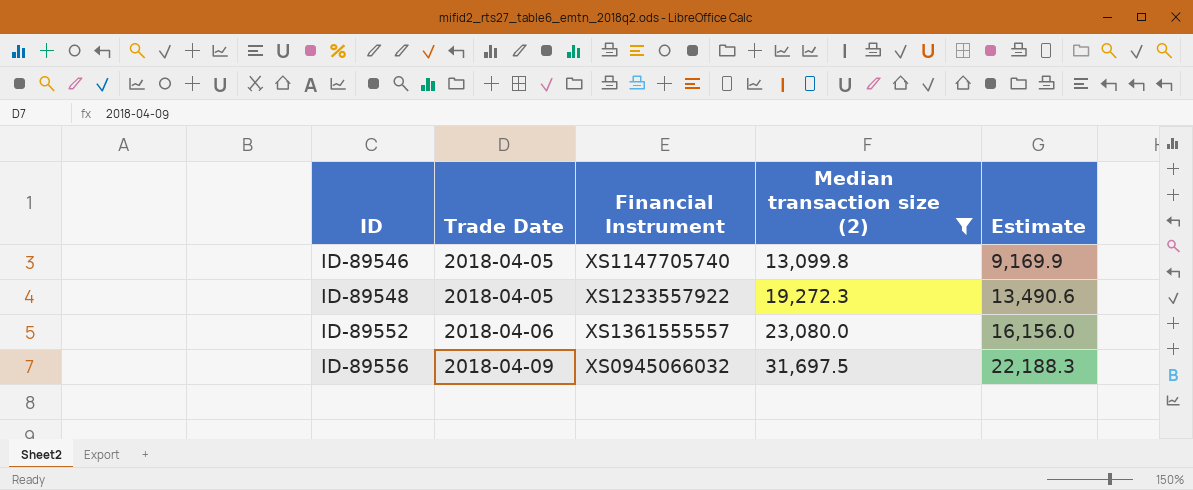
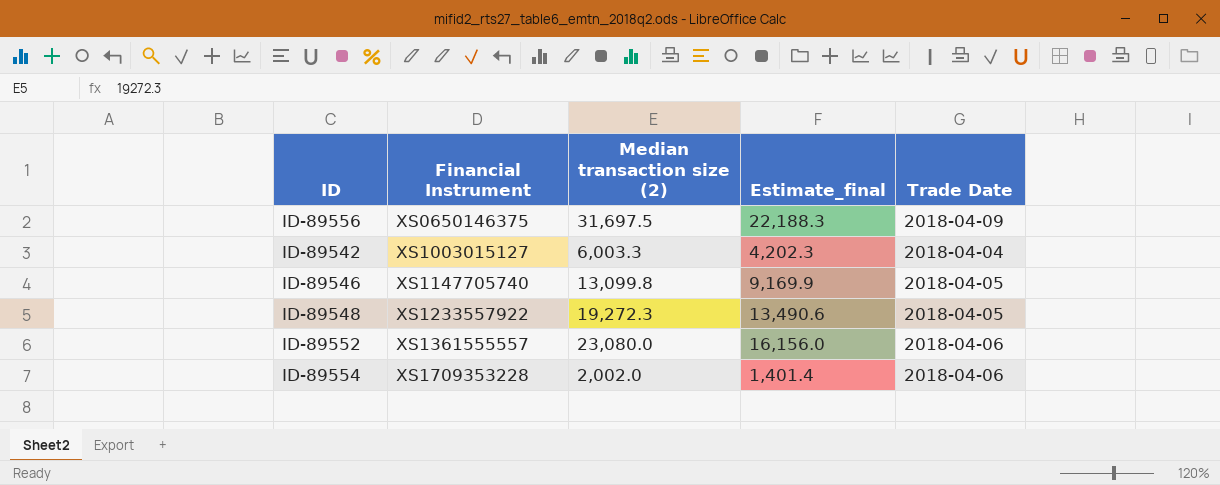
filter: Median transaction size (2) >= 13,099.8 -> none
row order: ID ascending -> Financial Instrument ascending
column name: Estimate -> Estimate_final
column Trade Date | position: 2 -> 5
ID-89556 | Financial Instrument: XS0945066032 -> XS0650146375

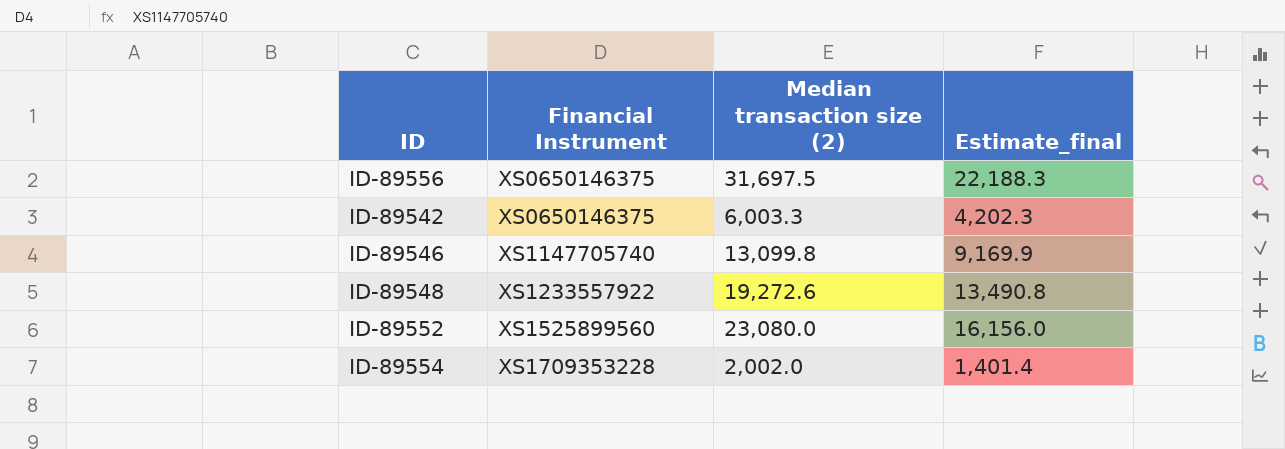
column Trade Date | position: 5 -> none
ID-89542 | Financial Instrument: XS1003015127 -> XS0650146375
ID-89548 | Median transaction size (2): 19,272.3 -> 19,272.6
ID-89548 | Estimate_final: 13,490.6 -> 13,490.8
ID-89552 | Financial Instrument: XS1361555557 -> XS1525899560

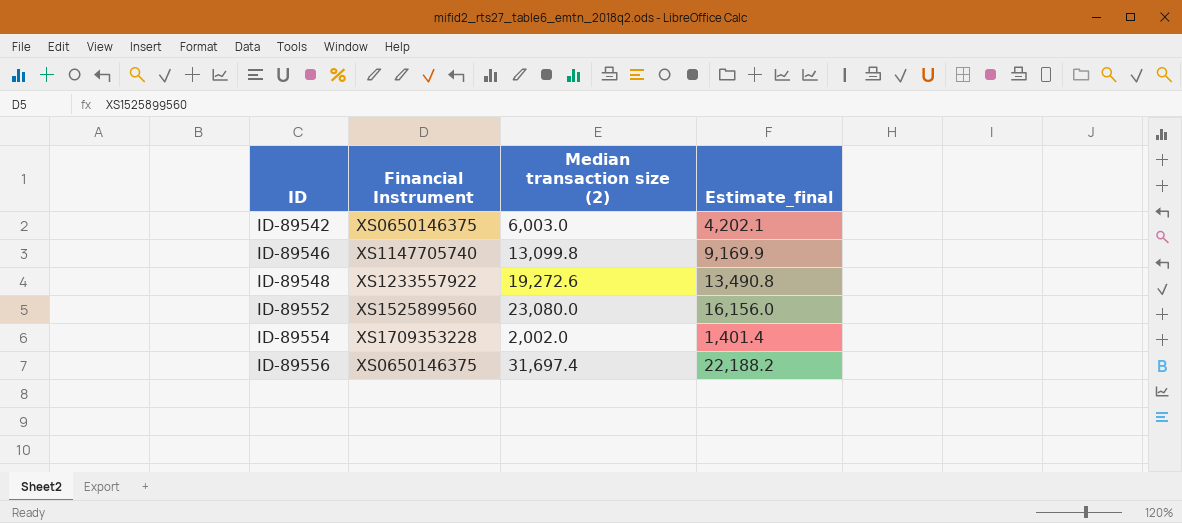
row order: Financial Instrument ascending -> ID ascending
ID-89542 | Median transaction size (2): 6,003.3 -> 6,003.0
ID-89542 | Estimate_final: 4,202.3 -> 4,202.1
ID-89556 | Median transaction size (2): 31,697.5 -> 31,697.4
ID-89556 | Estimate_final: 22,188.3 -> 22,188.2

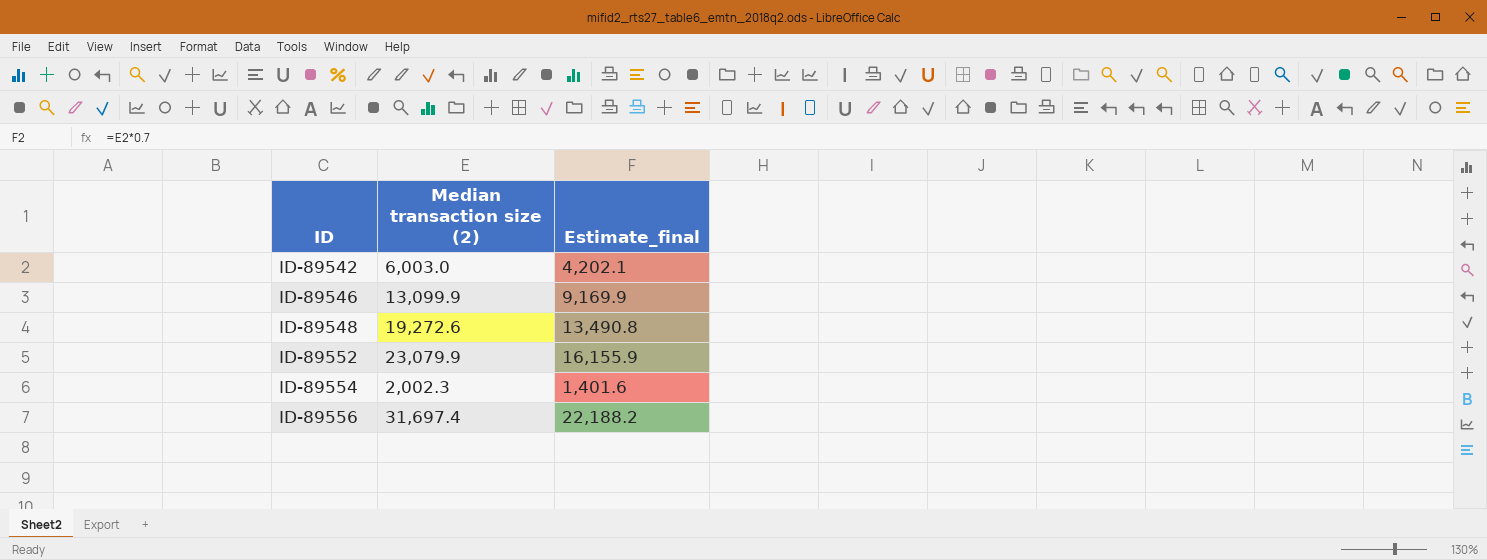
column Financial Instrument | position: 2 -> none
ID-89546 | Median transaction size (2): 13,099.8 -> 13,099.9
ID-89552 | Median transaction size (2): 23,080.0 -> 23,079.9
ID-89552 | Estimate_final: 16,156.0 -> 16,155.9
ID-89554 | Median transaction size (2): 2,002.0 -> 2,002.3
ID-89554 | Estimate_final: 1,401.4 -> 1,401.6

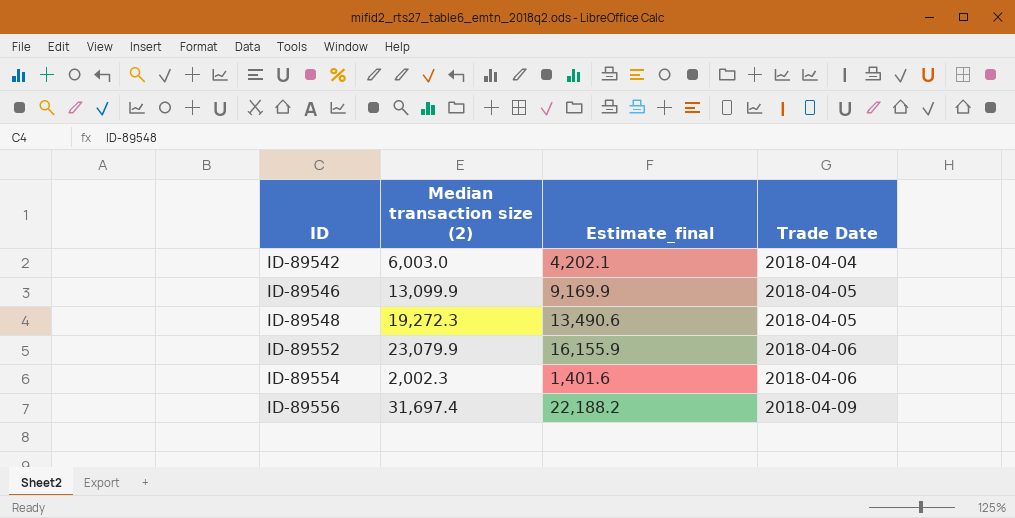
column Trade Date | position: none -> 4
ID-89548 | Median transaction size (2): 19,272.6 -> 19,272.3
ID-89548 | Estimate_final: 13,490.8 -> 13,490.6

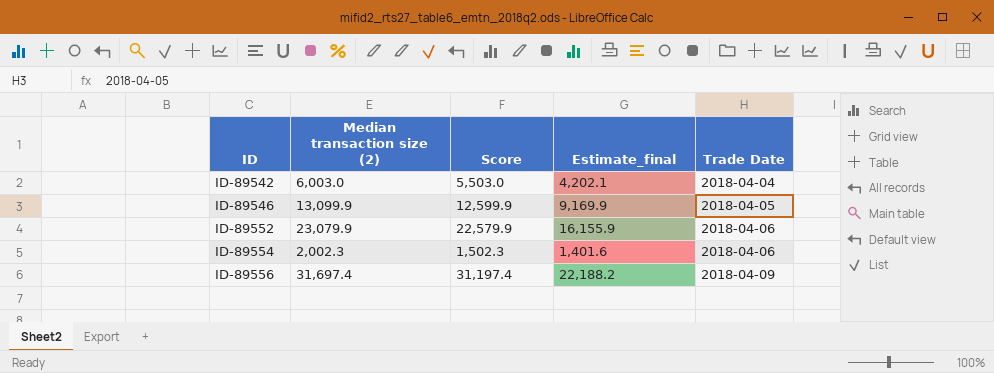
column Score | formula: none -> [Median transaction size (2)] - 500
row ID-89548: 19,272.3 | 13,490.6 | 2018-04-05 -> none

